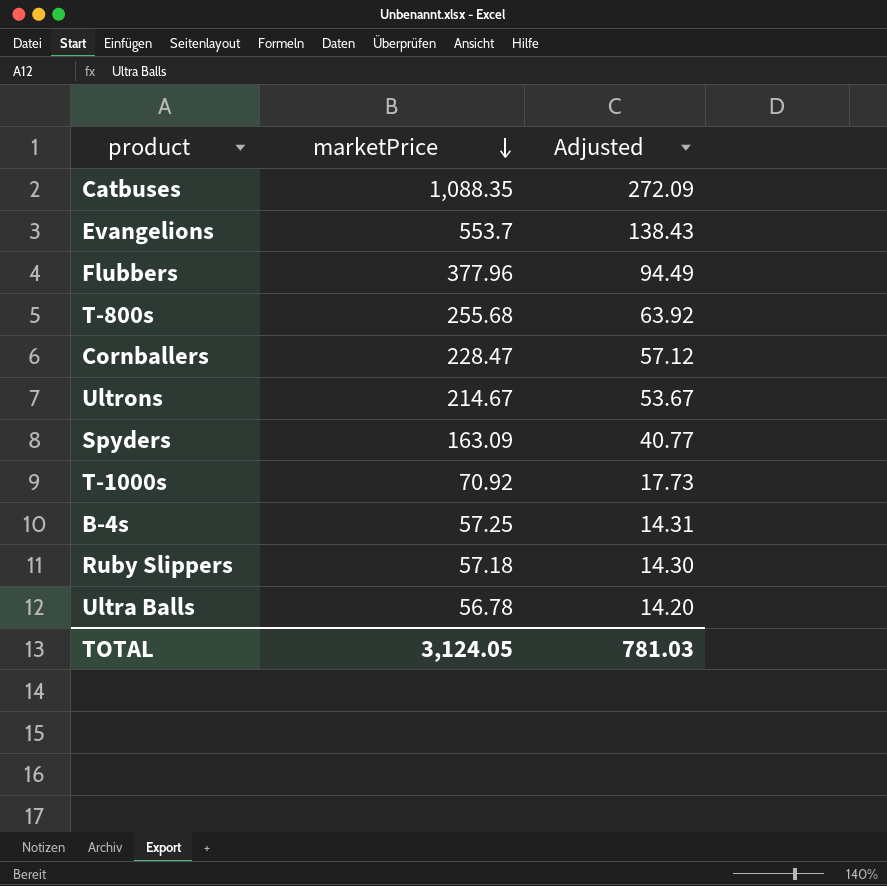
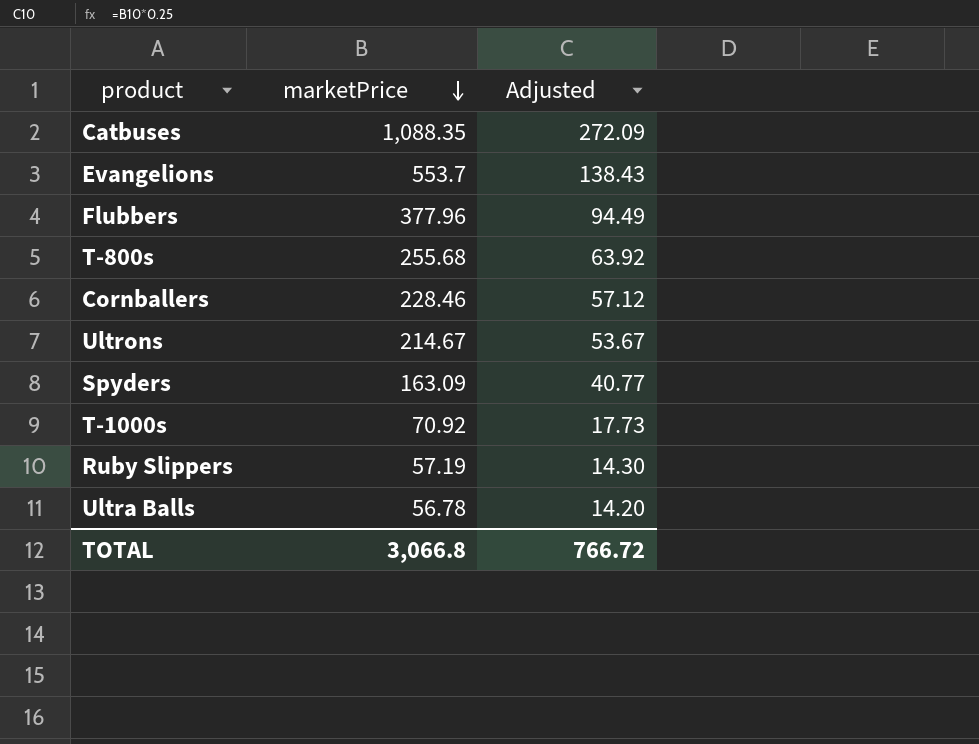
row B-4s: 57.25 | 14.31 -> none
Cornballers | marketPrice: 228.47 -> 228.46
Ruby Slippers | marketPrice: 57.18 -> 57.19
TOTAL | marketPrice: 3,124.05 -> 3,066.8
TOTAL | Adjusted: 781.03 -> 766.72

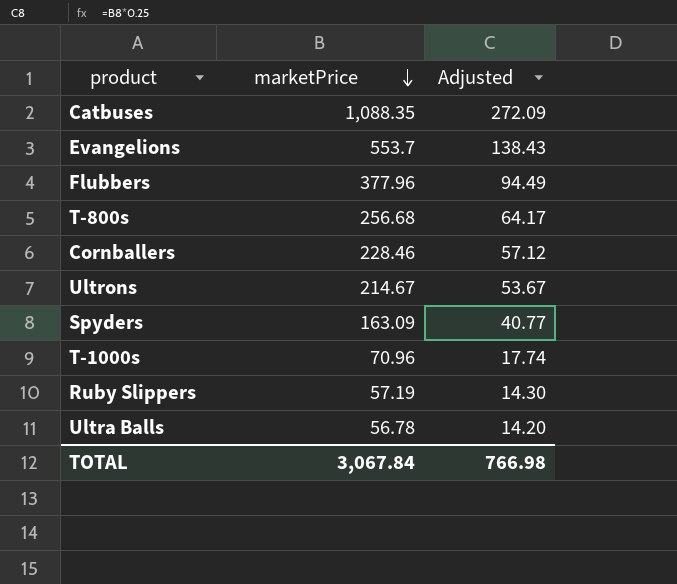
T-800s | marketPrice: 255.68 -> 256.68
T-800s | Adjusted: 63.92 -> 64.17
T-1000s | marketPrice: 70.92 -> 70.96
T-1000s | Adjusted: 17.73 -> 17.74
TOTAL | marketPrice: 3,066.8 -> 3,067.84
TOTAL | Adjusted: 766.72 -> 766.98

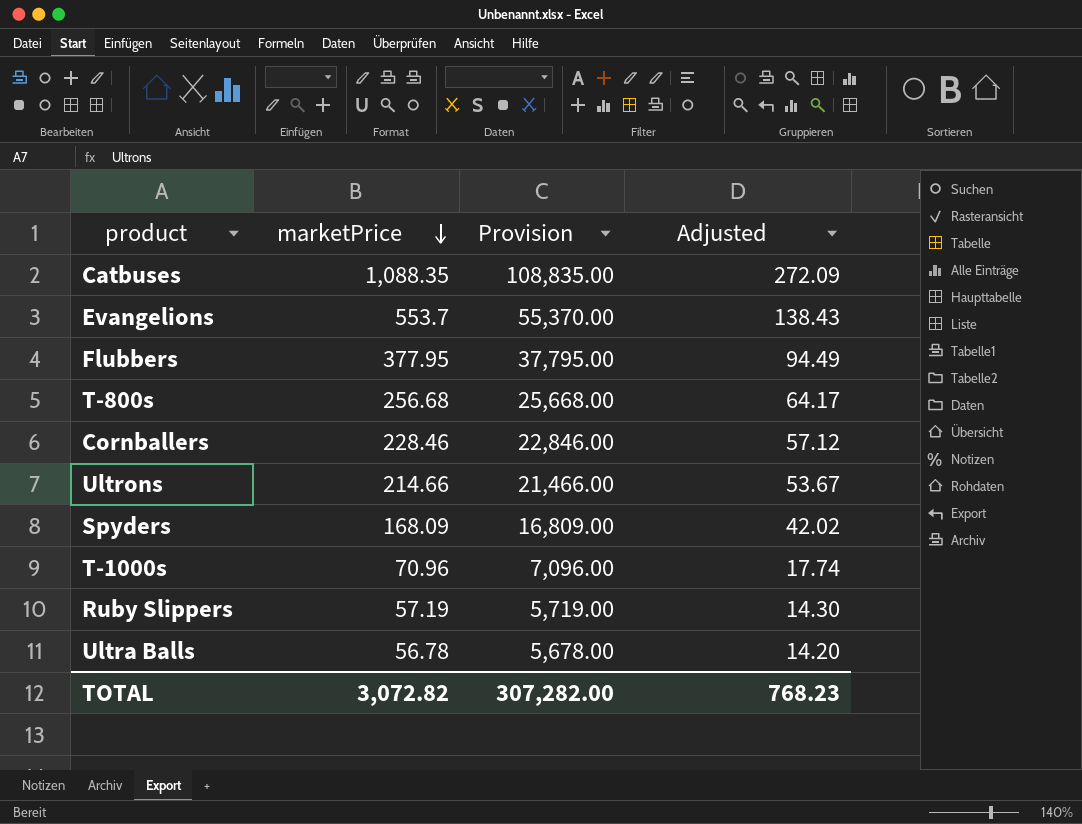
column Provision | formula: none -> [marketPrice] * 100
Flubbers | marketPrice: 377.96 -> 377.95
Ultrons | marketPrice: 214.67 -> 214.66
Spyders | marketPrice: 163.09 -> 168.09
Spyders | Adjusted: 40.77 -> 42.02
TOTAL | marketPrice: 3,067.84 -> 3,072.82
TOTAL | Adjusted: 766.98 -> 768.23

